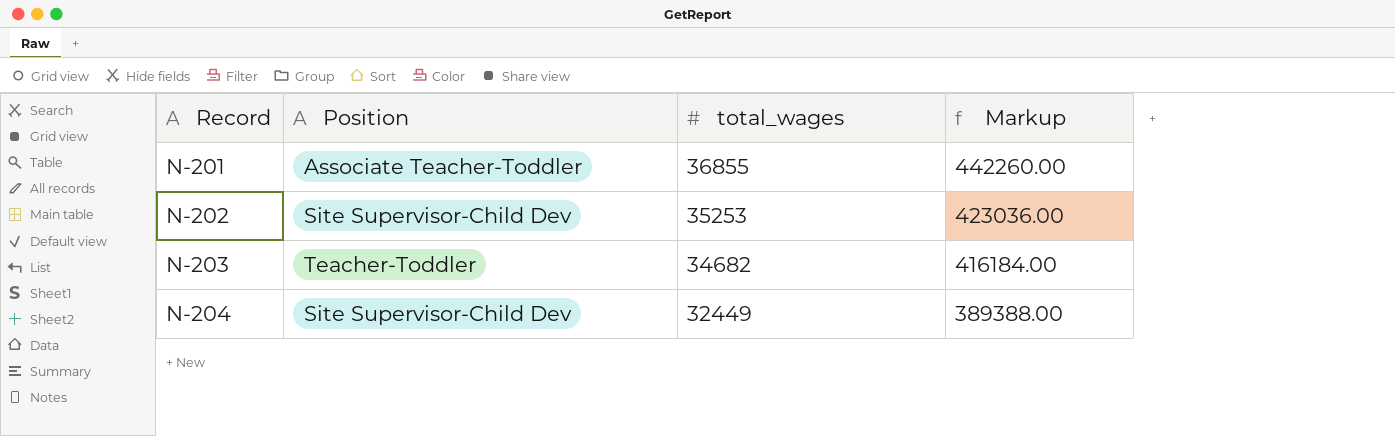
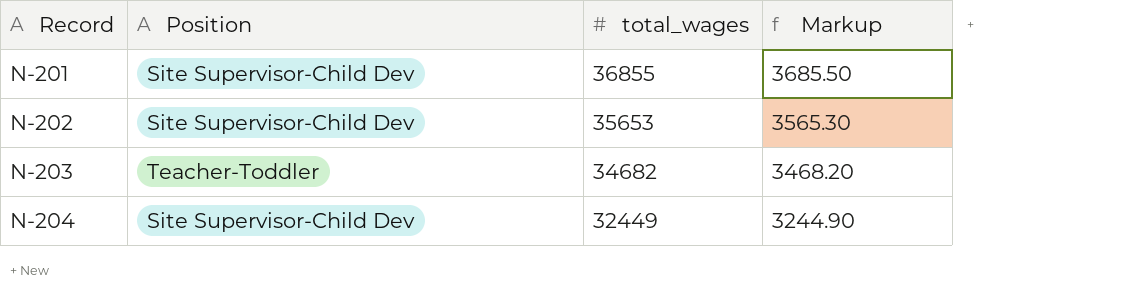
column Markup | formula: [total_wages] * 12 -> [total_wages] * 0.1
N-201 | Position: Associate Teacher-Toddler -> Site Supervisor-Child Dev
N-202 | total_wages: 35253 -> 35653

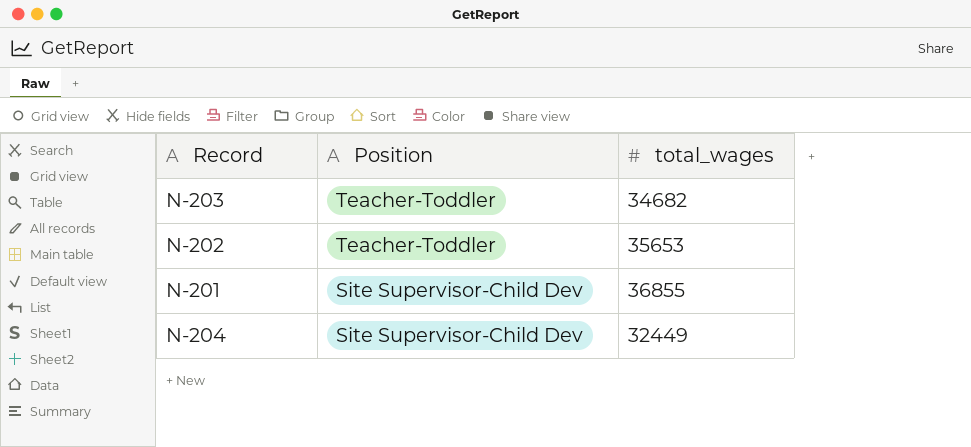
row order: Record ascending -> Position descending
column Markup | formula: [total_wages] * 0.1 -> none
N-202 | Position: Site Supervisor-Child Dev -> Teacher-Toddler

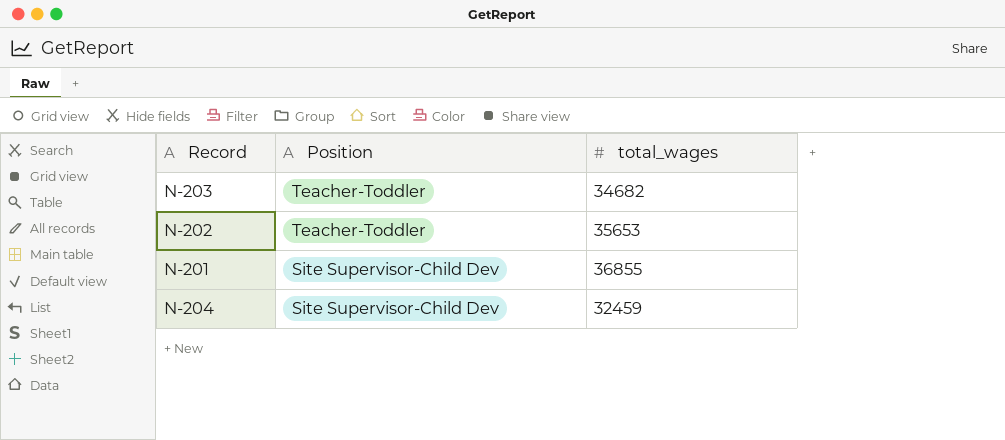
N-204 | total_wages: 32449 -> 32459

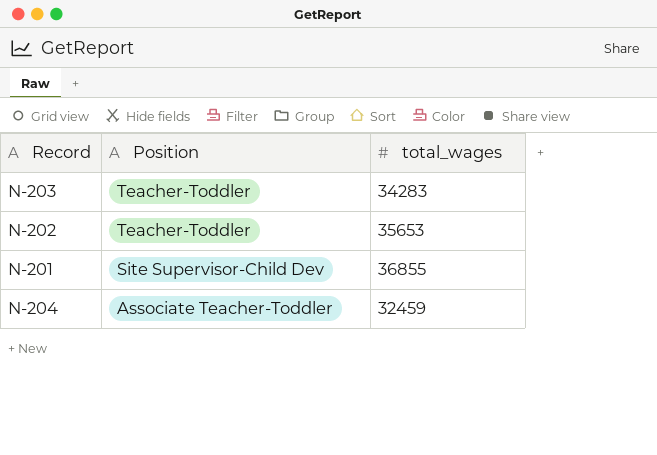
N-203 | total_wages: 34682 -> 34283
N-204 | Position: Site Supervisor-Child Dev -> Associate Teacher-Toddler

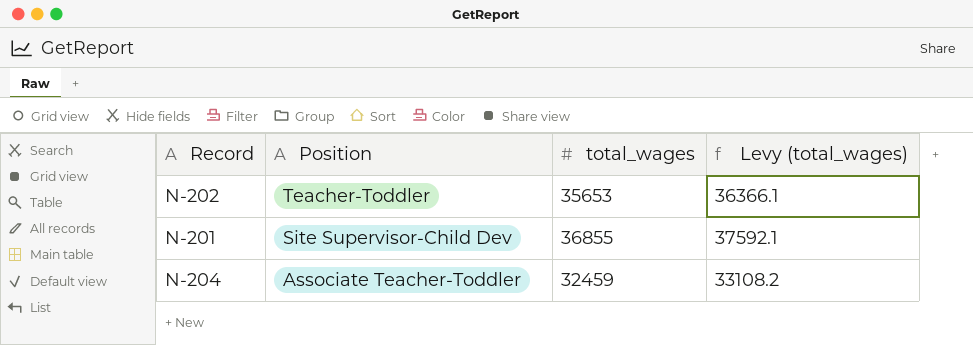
column Levy (total_wages) | formula: none -> [total_wages] * 1.02
row N-203: Teacher-Toddler | 34283 -> none

